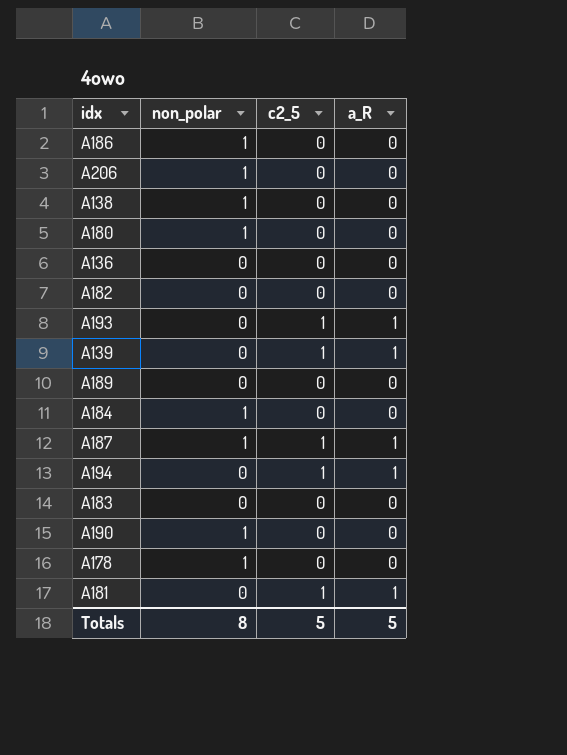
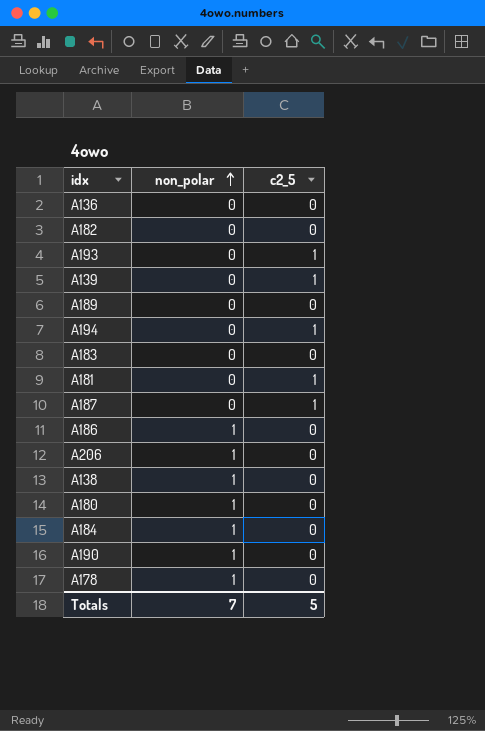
row order: none -> non_polar ascending
column a_R | position: 4 -> none
A187 | non_polar: 1 -> 0
Totals | non_polar: 8 -> 7

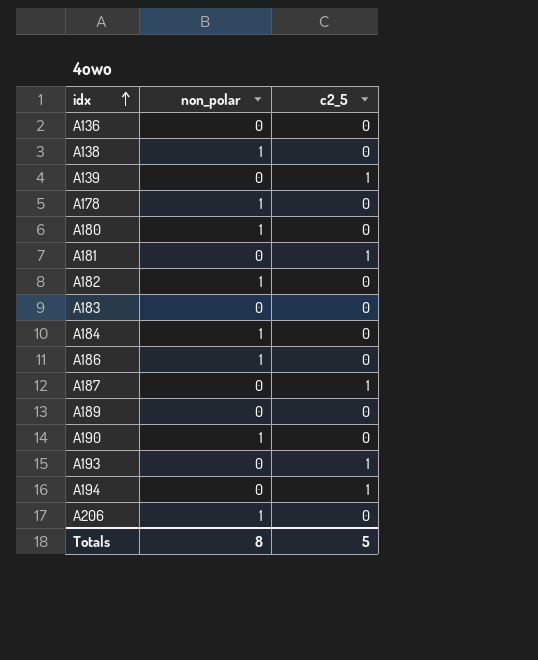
row order: non_polar ascending -> idx ascending
A182 | non_polar: 0 -> 1
Totals | non_polar: 7 -> 8

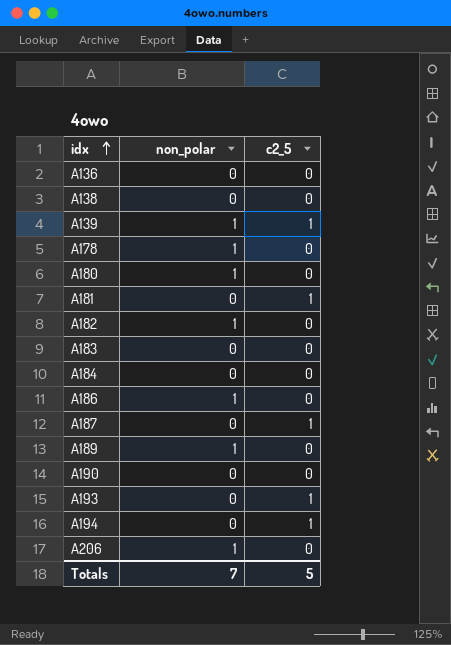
A138 | non_polar: 1 -> 0
A139 | non_polar: 0 -> 1
A184 | non_polar: 1 -> 0
A189 | non_polar: 0 -> 1
A190 | non_polar: 1 -> 0
Totals | non_polar: 8 -> 7

